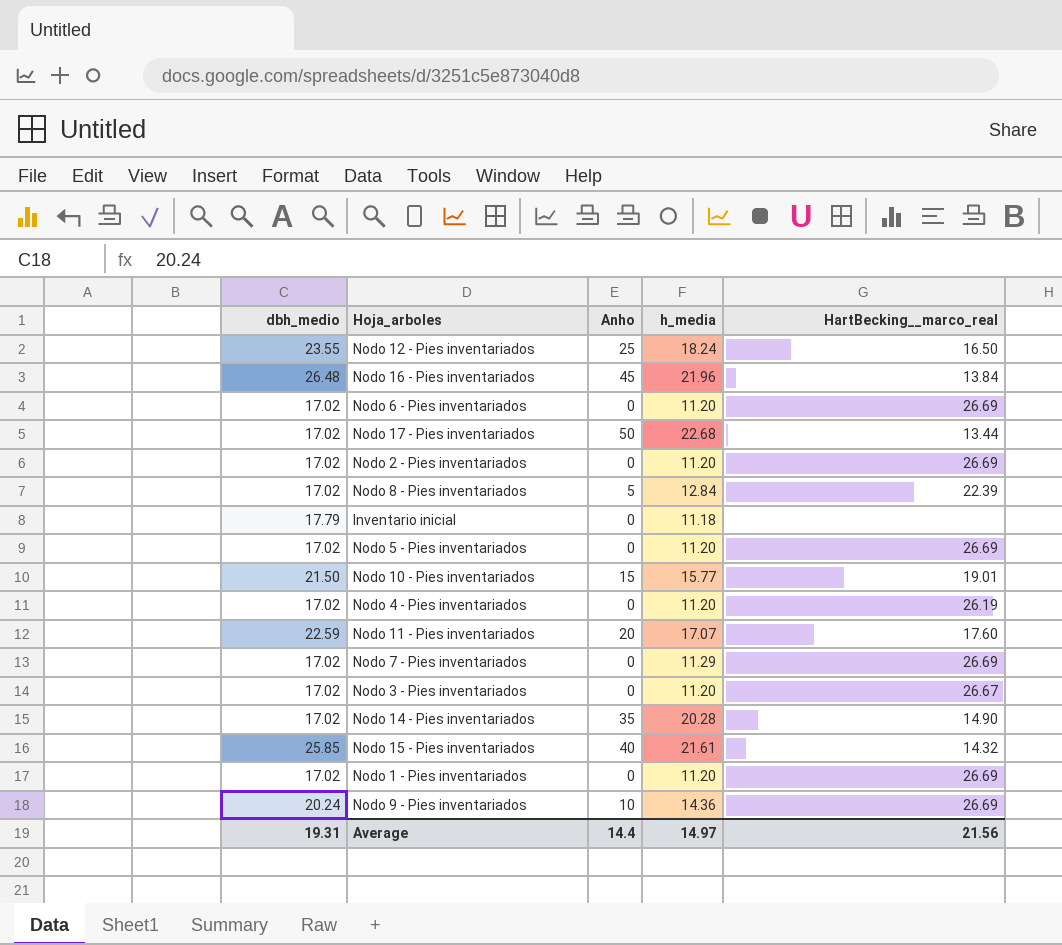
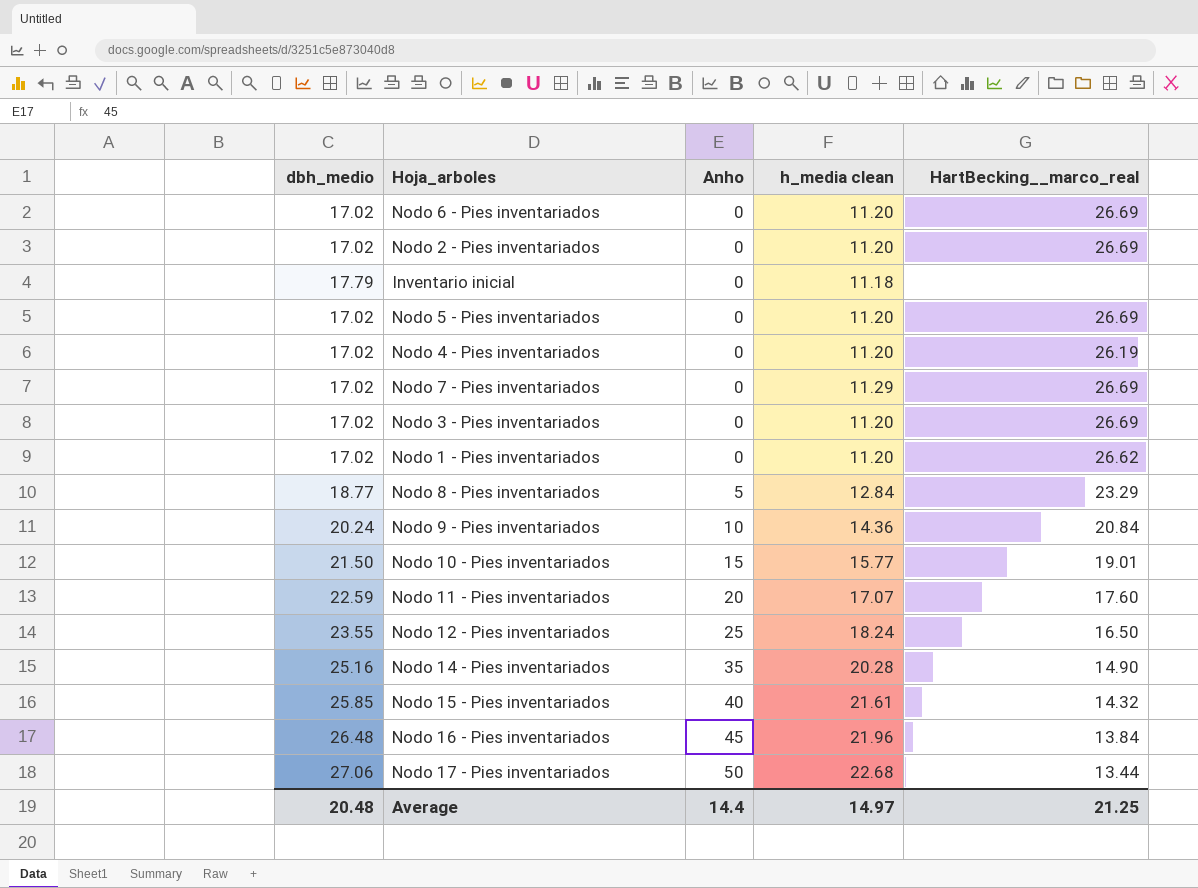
row order: none -> Anho ascending
column name: h_media -> h_media clean
Nodo 3 - Pies inventariados | HartBecking__marco_real: 26.67 -> 26.69
Nodo 1 - Pies inventariados | HartBecking__marco_real: 26.69 -> 26.62
Nodo 8 - Pies inventariados | dbh_medio: 17.02 -> 18.77
Nodo 8 - Pies inventariados | HartBecking__marco_real: 22.39 -> 23.29
Nodo 9 - Pies inventariados | HartBecking__marco_real: 26.69 -> 20.84
Nodo 14 - Pies inventariados | dbh_medio: 17.02 -> 25.16
Nodo 17 - Pies inventariados | dbh_medio: 17.02 -> 27.06
Average | dbh_medio: 19.31 -> 20.48
Average | HartBecking__marco_real: 21.56 -> 21.25

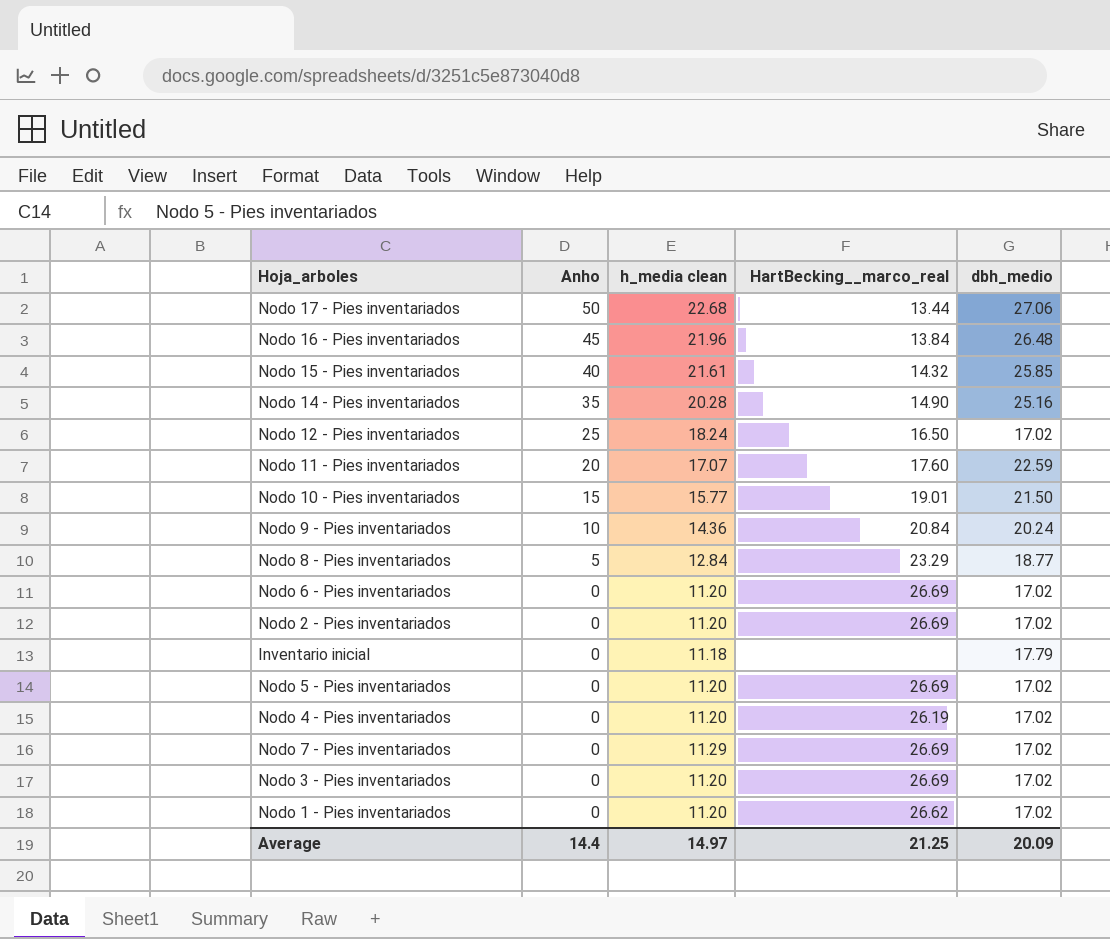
row order: Anho ascending -> Anho descending
column dbh_medio | position: 1 -> 5
Nodo 12 - Pies inventariados | dbh_medio: 23.55 -> 17.02
Average | dbh_medio: 20.48 -> 20.09

